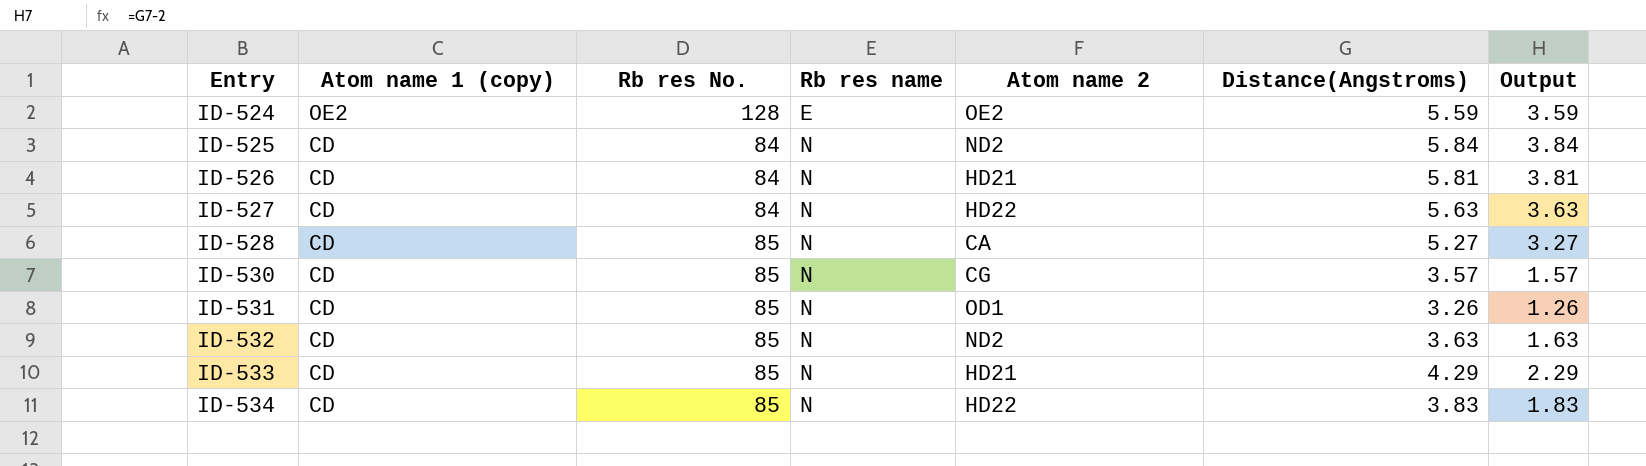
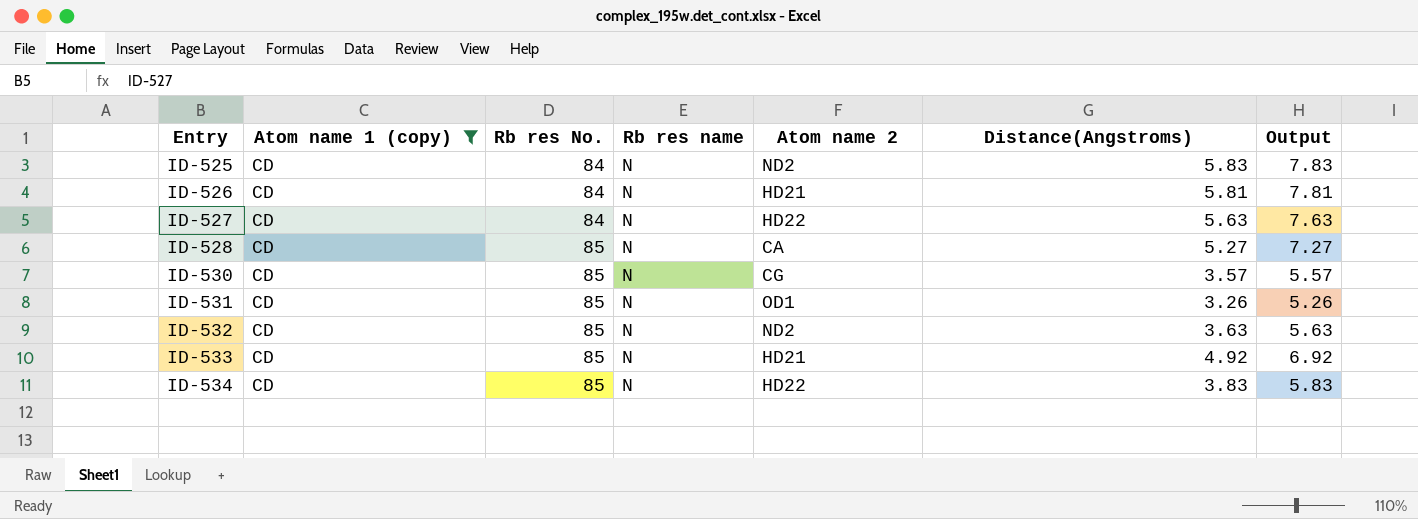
filter: none -> Atom name 1 (copy) = CD
column Output | formula: [Distance(Angstroms)] - 2 -> [Distance(Angstroms)] + 2
ID-525 | Distance(Angstroms): 5.84 -> 5.83
ID-533 | Distance(Angstroms): 4.29 -> 4.92

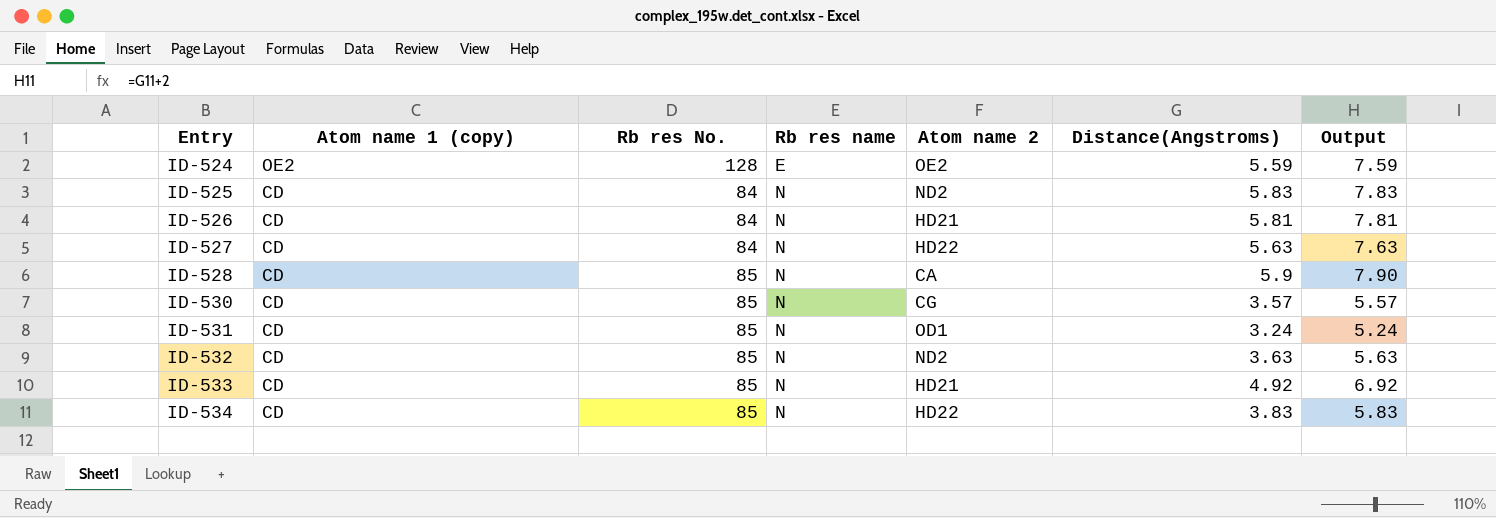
filter: Atom name 1 (copy) = CD -> none
ID-528 | Distance(Angstroms): 5.27 -> 5.9
ID-528 | Output: 7.27 -> 7.90
ID-531 | Distance(Angstroms): 3.26 -> 3.24
ID-531 | Output: 5.26 -> 5.24

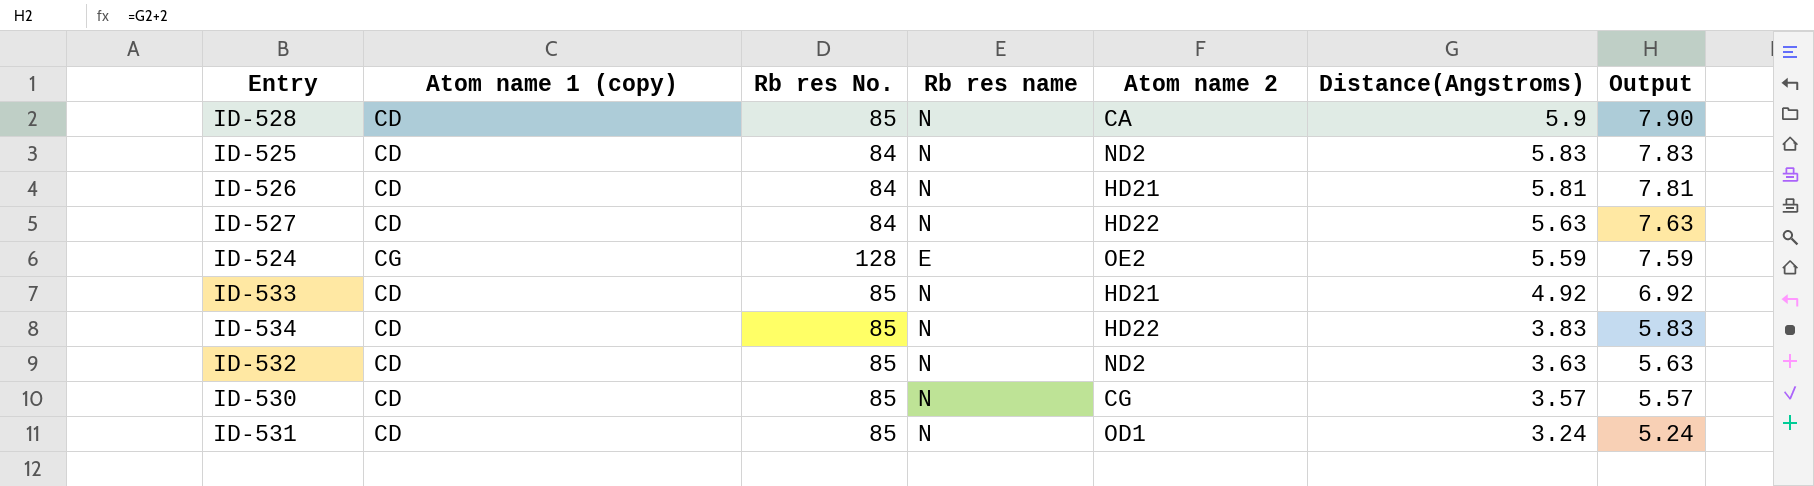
row order: Entry ascending -> Distance(Angstroms) descending
ID-524 | Atom name 1 (copy): OE2 -> CG

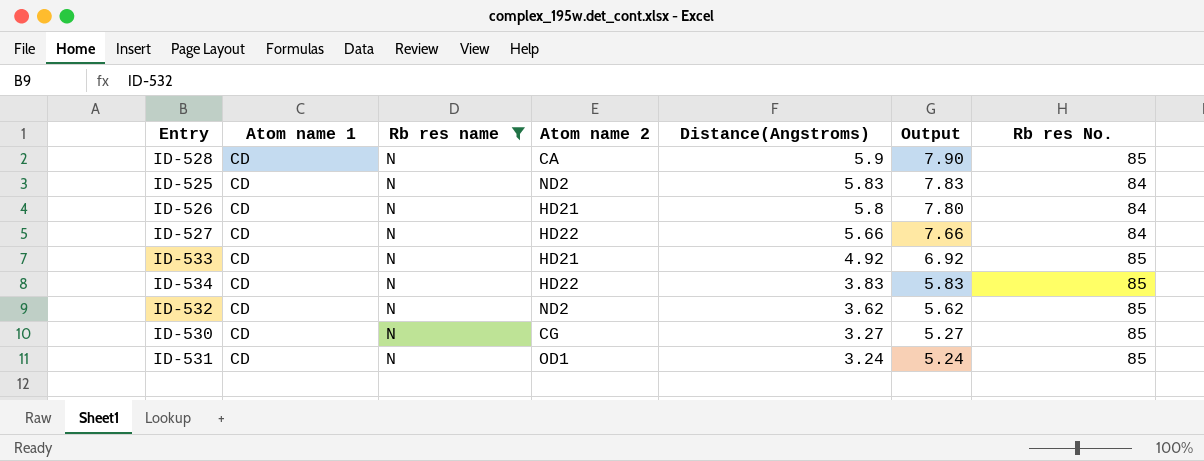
filter: none -> Rb res name = N
column name: Atom name 1 (copy) -> Atom name 1
column Rb res No. | position: 3 -> 7
ID-526 | Distance(Angstroms): 5.81 -> 5.8
ID-526 | Output: 7.81 -> 7.80
ID-527 | Distance(Angstroms): 5.63 -> 5.66
ID-527 | Output: 7.63 -> 7.66
ID-532 | Distance(Angstroms): 3.63 -> 3.62
ID-532 | Output: 5.63 -> 5.62
ID-530 | Distance(Angstroms): 3.57 -> 3.27
ID-530 | Output: 5.57 -> 5.27

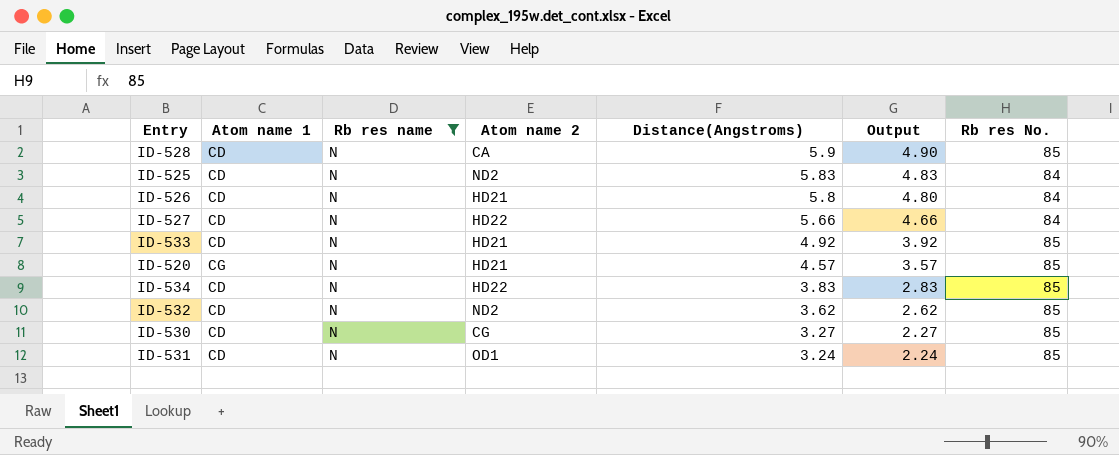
column Output | formula: [Distance(Angstroms)] + 2 -> [Distance(Angstroms)] - 1
row ID-520: none -> CG | N | HD21 | 4.57 | 3.57 | 85

